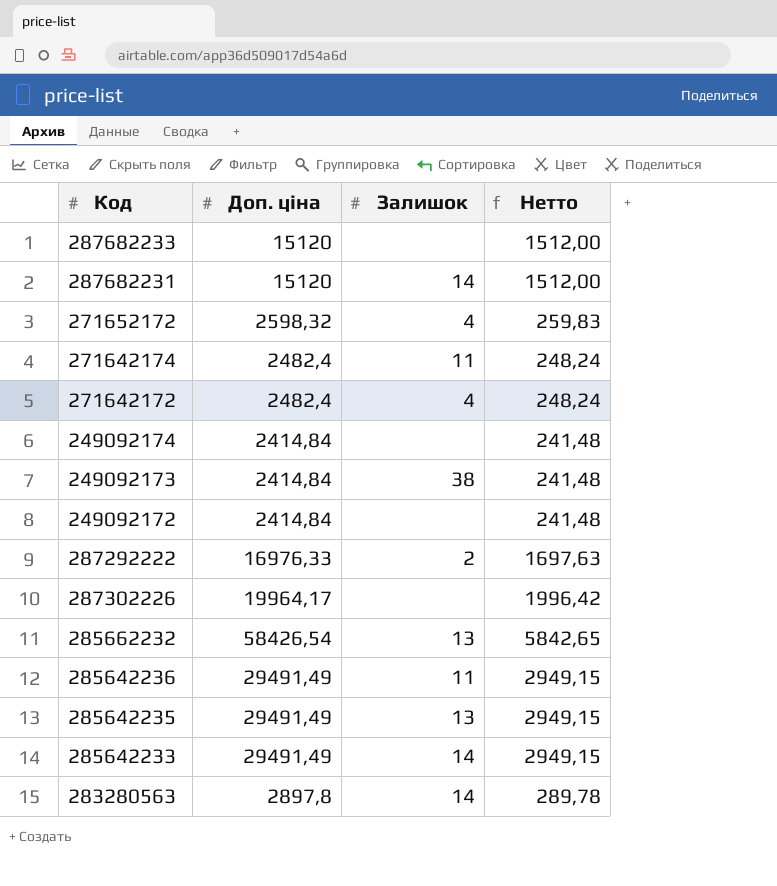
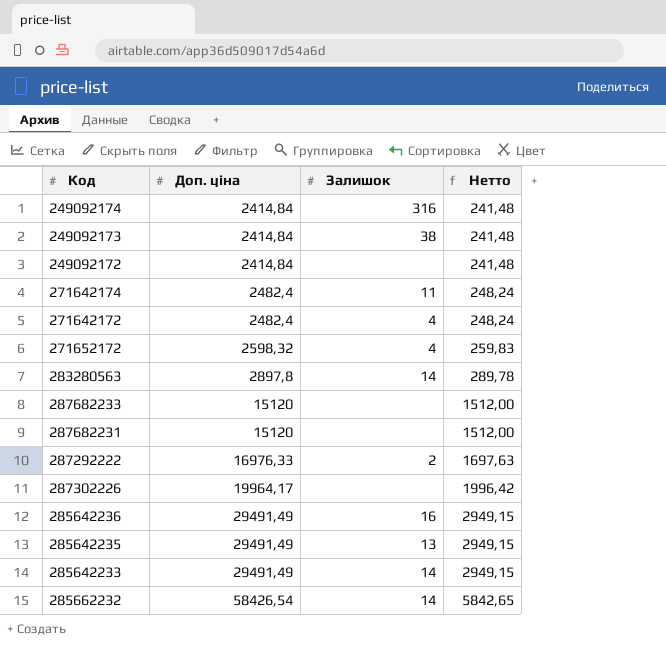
row order: none -> Доп. ціна ascending
249092174 | Залишок: none -> 316
287682231 | Залишок: 14 -> none
285642236 | Залишок: 11 -> 16
285662232 | Залишок: 13 -> 14

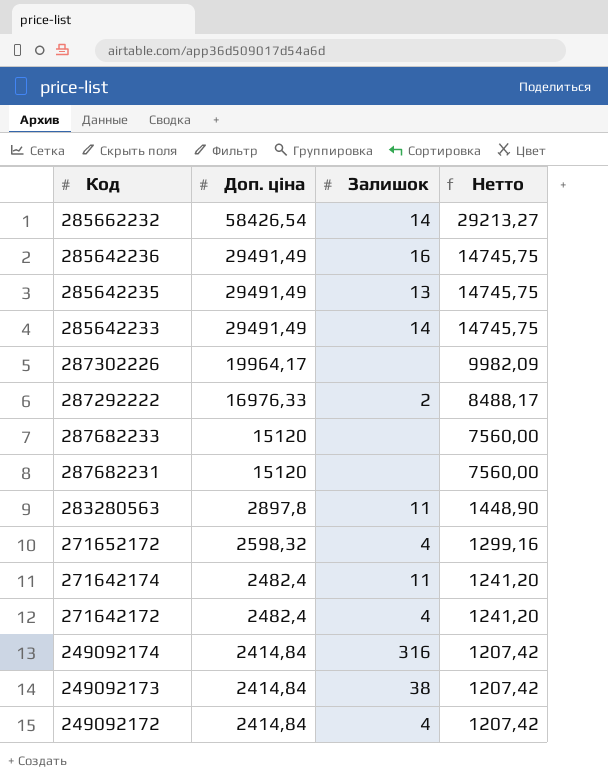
row order: Доп. ціна ascending -> Доп. ціна descending
column Нетто | formula: [Доп. ціна] * 0,1 -> [Доп. ціна] * 0,5
283280563 | Залишок: 14 -> 11
249092172 | Залишок: none -> 4

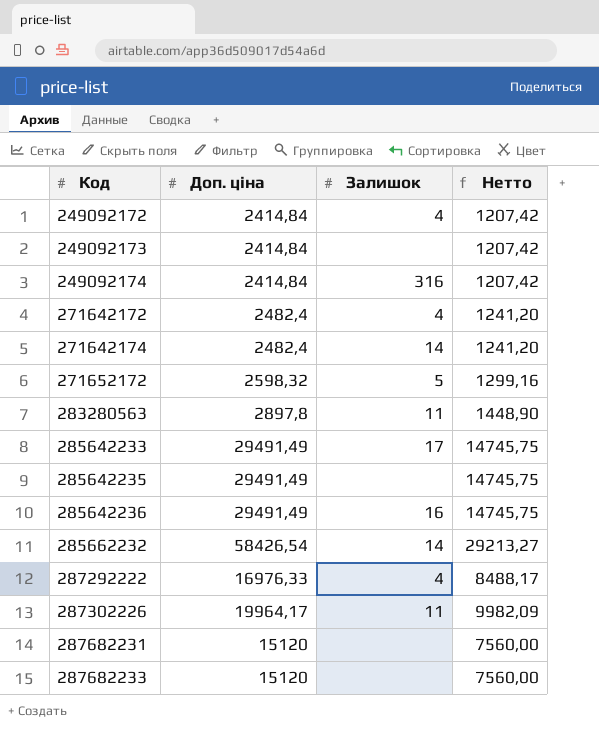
row order: Доп. ціна descending -> Код ascending
249092173 | Залишок: 38 -> none
271642174 | Залишок: 11 -> 14
271652172 | Залишок: 4 -> 5
285642233 | Залишок: 14 -> 17
285642235 | Залишок: 13 -> none
287292222 | Залишок: 2 -> 4
287302226 | Залишок: none -> 11

